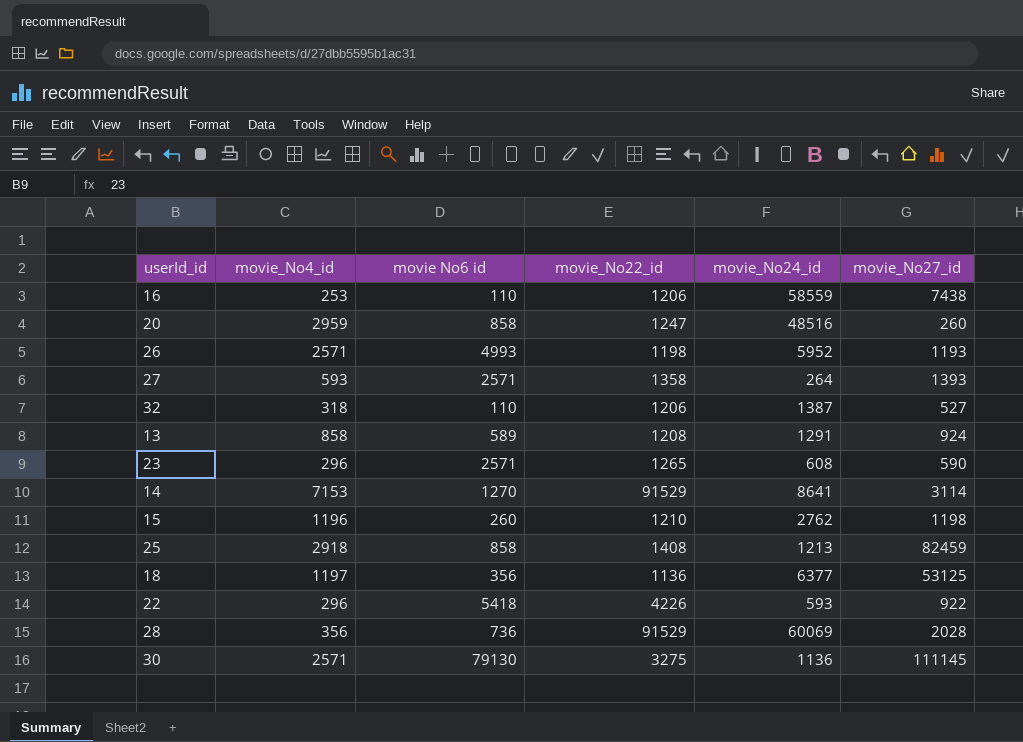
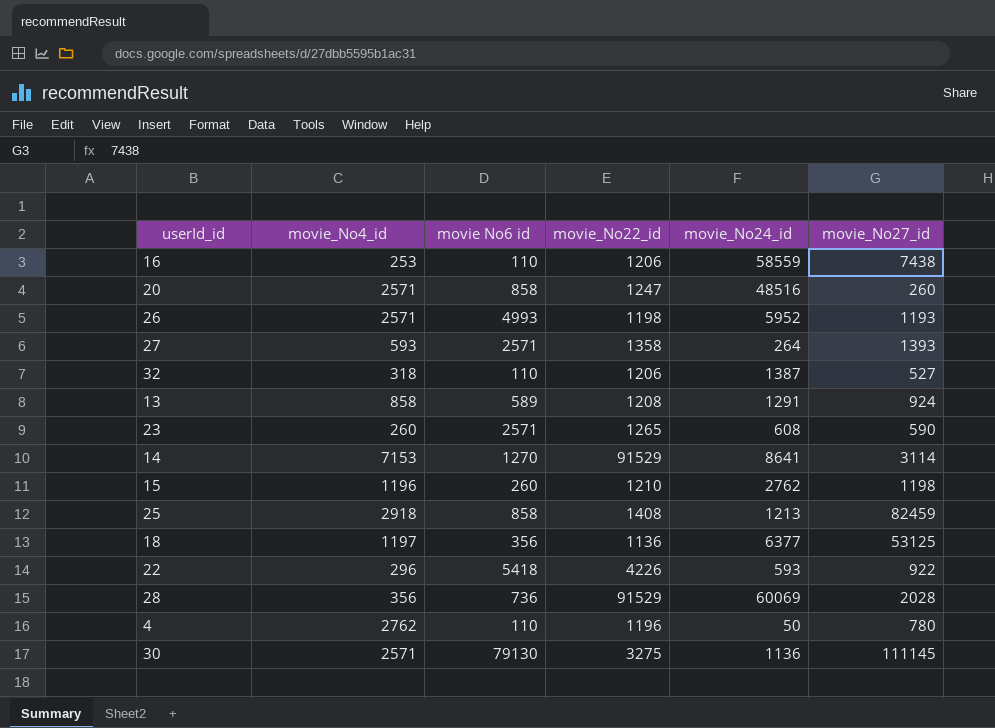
20 | movie_No4_id: 2959 -> 2571
23 | movie_No4_id: 296 -> 260
row 4: none -> 2762 | 110 | 1196 | 50 | 780

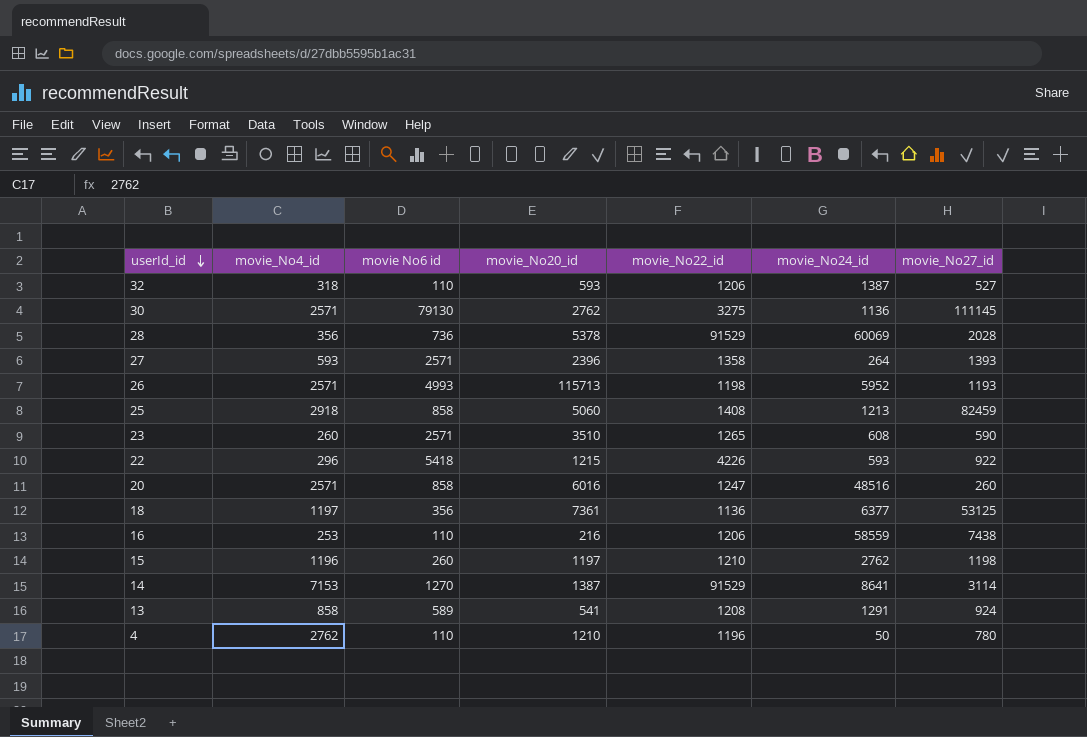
row order: none -> userId_id descending
column movie_No20_id | position: none -> 4

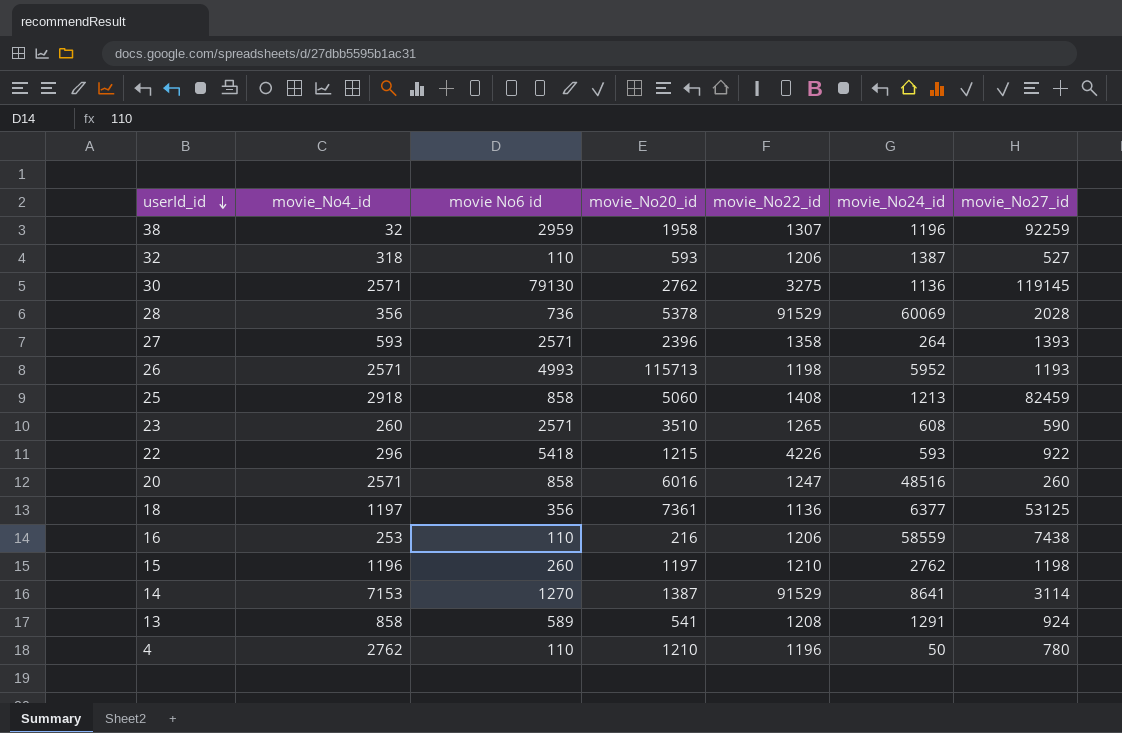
row 38: none -> 32 | 2959 | 1958 | 1307 | 1196 | 92259
30 | movie_No27_id: 111145 -> 119145

